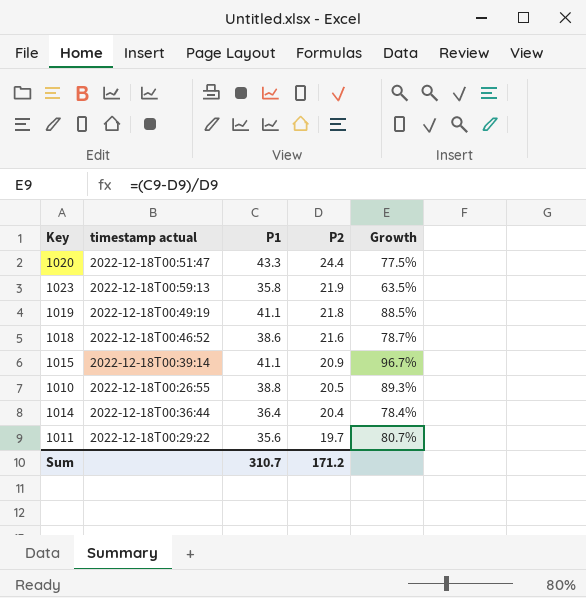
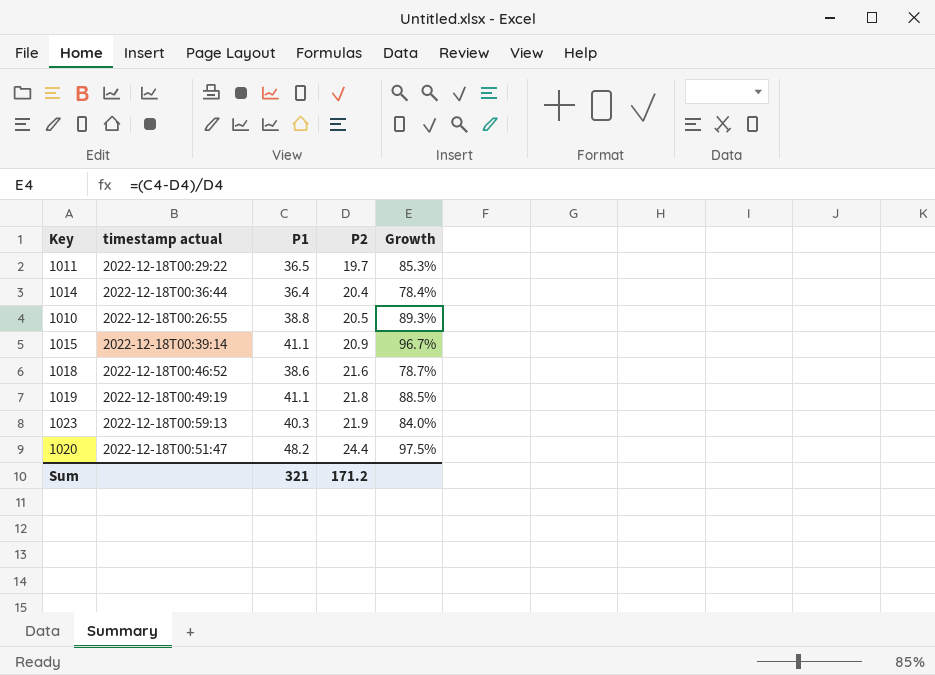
row order: P2 descending -> P2 ascending
1011 | P1: 35.6 -> 36.5
1011 | Growth: 80.7% -> 85.3%
1023 | P1: 35.8 -> 40.3
1023 | Growth: 63.5% -> 84.0%
1020 | P1: 43.3 -> 48.2
1020 | Growth: 77.5% -> 97.5%
Sum | P1: 310.7 -> 321

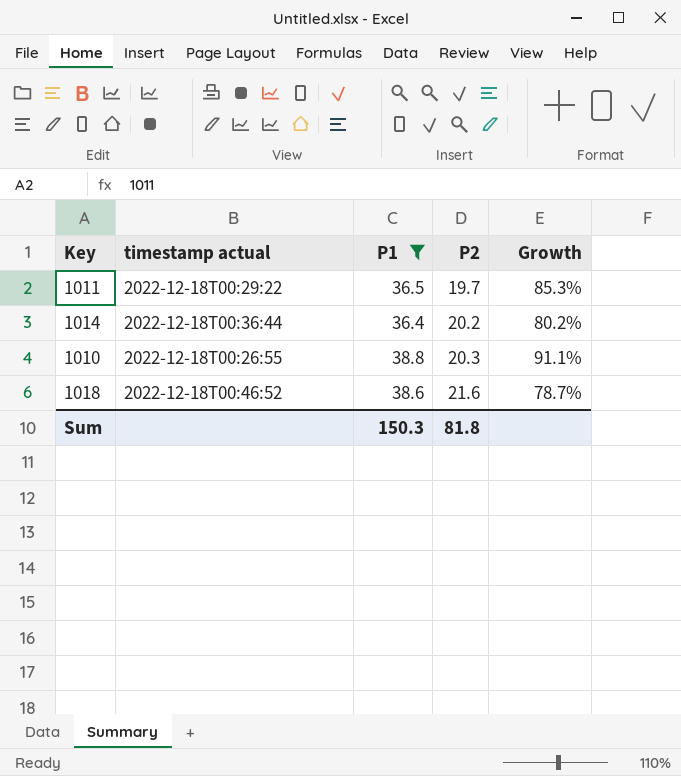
filter: none -> P1 <= 38.8
1014 | P2: 20.4 -> 20.2
1014 | Growth: 78.4% -> 80.2%
1010 | P2: 20.5 -> 20.3
1010 | Growth: 89.3% -> 91.1%
Sum | P1: 321 -> 150.3
Sum | P2: 171.2 -> 81.8

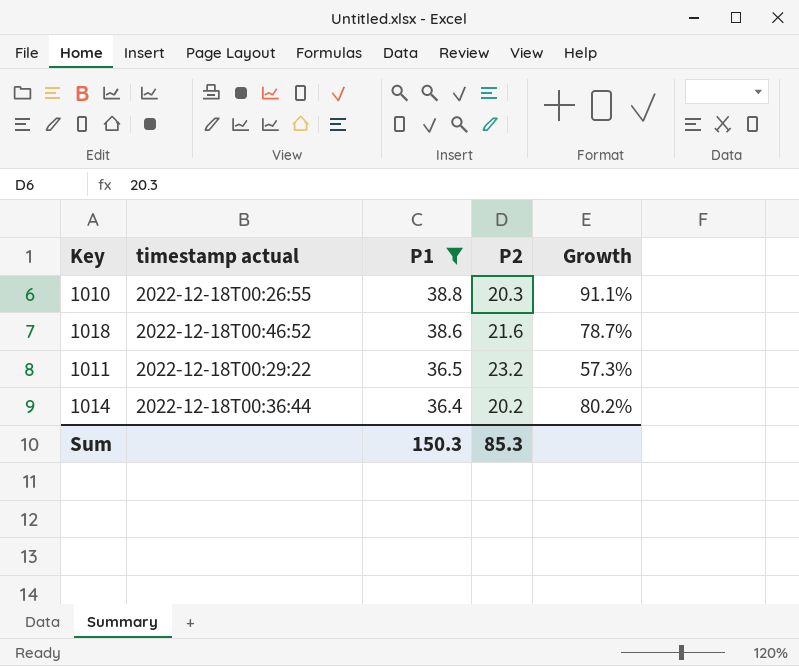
row order: P2 ascending -> P1 descending
1011 | P2: 19.7 -> 23.2
1011 | Growth: 85.3% -> 57.3%
Sum | P2: 81.8 -> 85.3

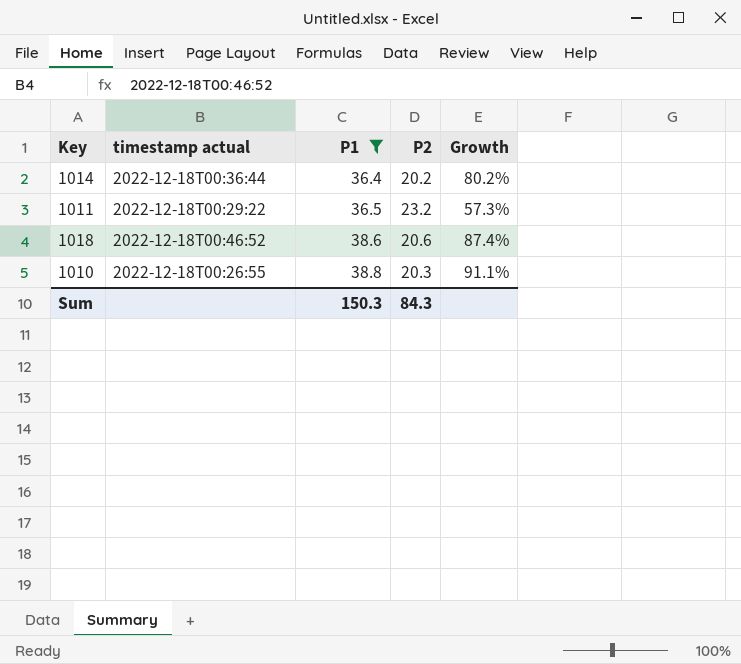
row order: P1 descending -> P1 ascending
1018 | P2: 21.6 -> 20.6
1018 | Growth: 78.7% -> 87.4%
Sum | P2: 85.3 -> 84.3

